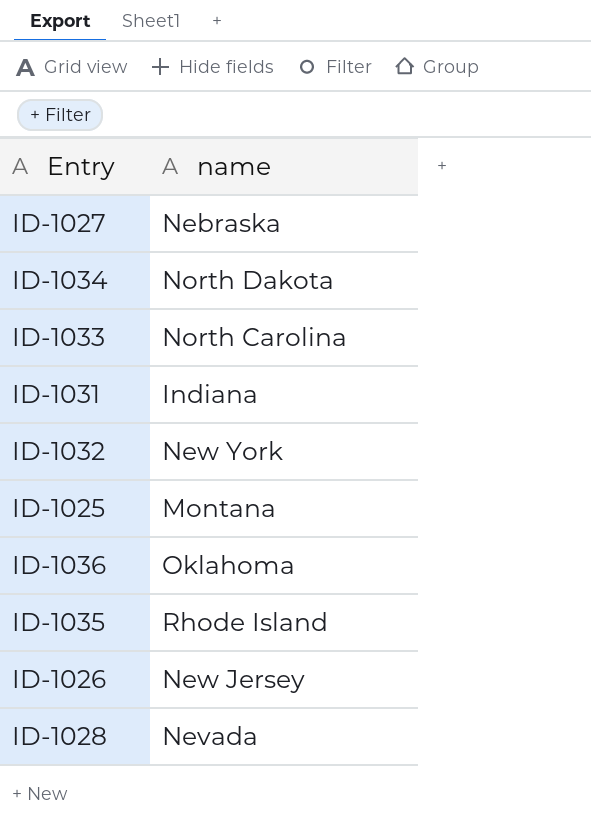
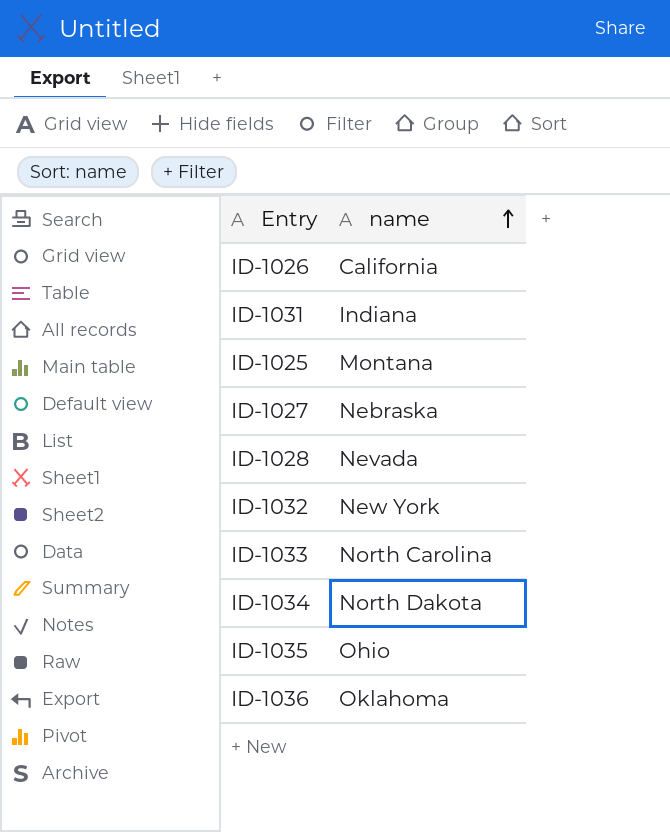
row order: none -> name ascending
ID-1026 | name: New Jersey -> California
ID-1035 | name: Rhode Island -> Ohio

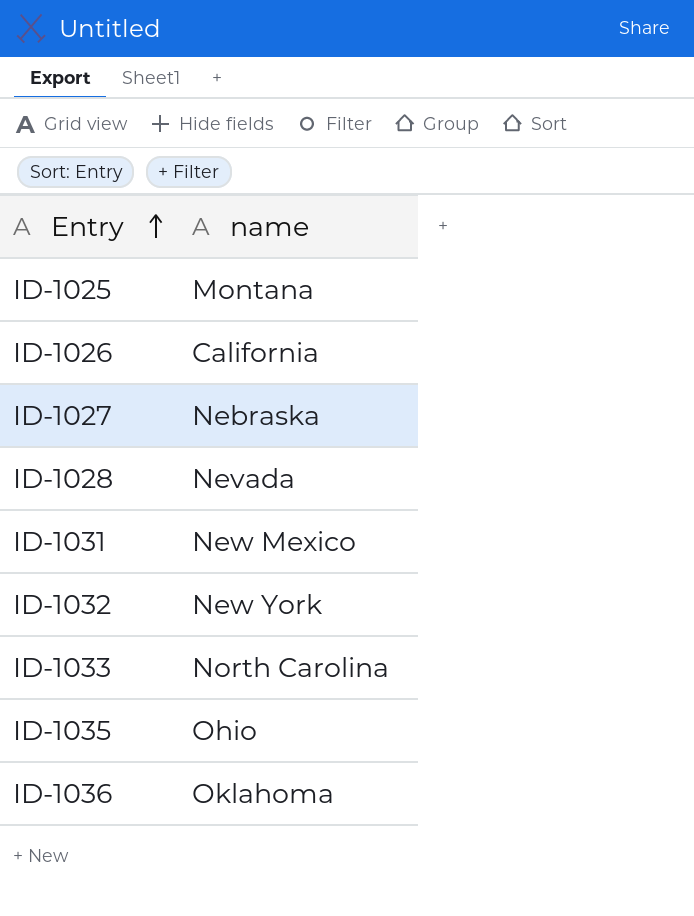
row order: name ascending -> Entry ascending
row ID-1034: North Dakota -> none
ID-1031 | name: Indiana -> New Mexico

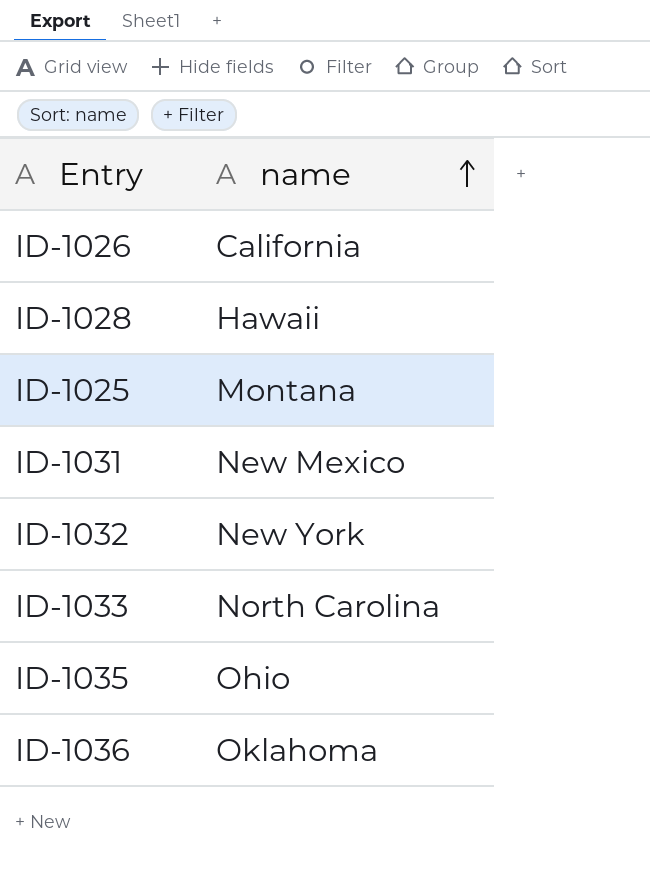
row order: Entry ascending -> name ascending
row ID-1027: Nebraska -> none
ID-1028 | name: Nevada -> Hawaii

